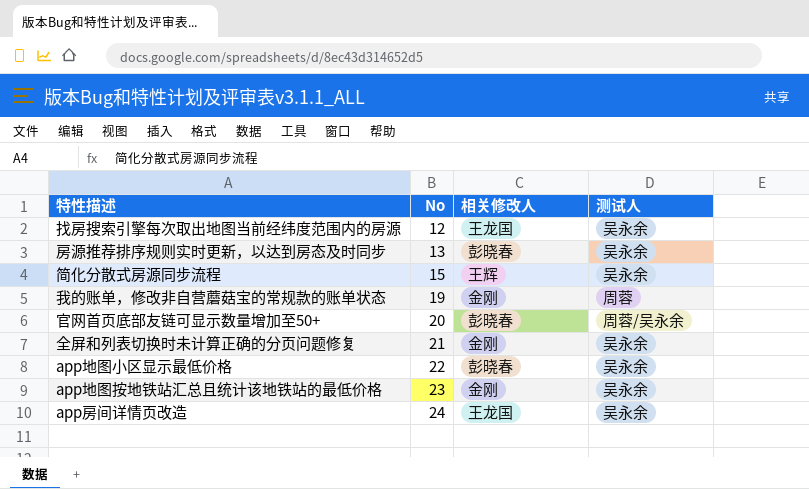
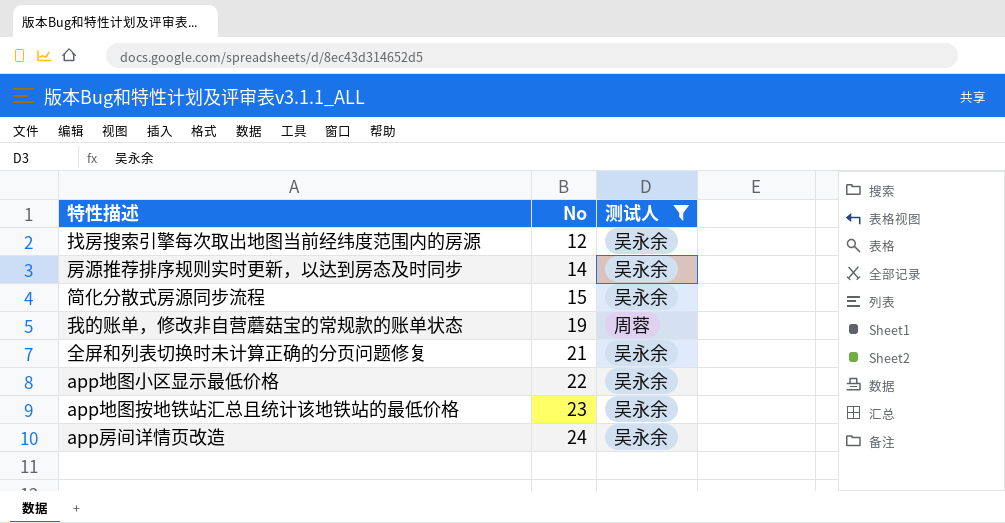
filter: none -> 测试人 != 周蓉/吴永余
column 相关修改人 | position: 3 -> none
房源推荐排序规则实时更新，以达到房态及时同步 | No: 13 -> 14

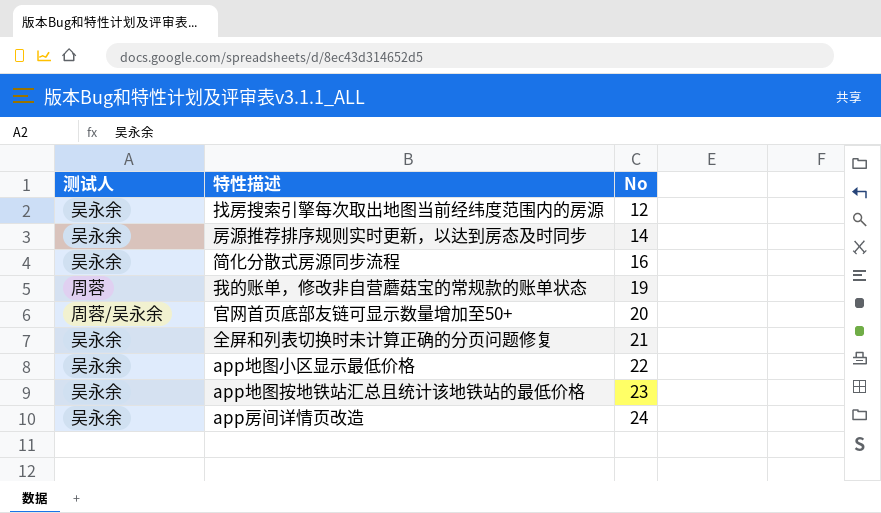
filter: 测试人 != 周蓉/吴永余 -> none
column 测试人 | position: 3 -> 1
简化分散式房源同步流程 | No: 15 -> 16

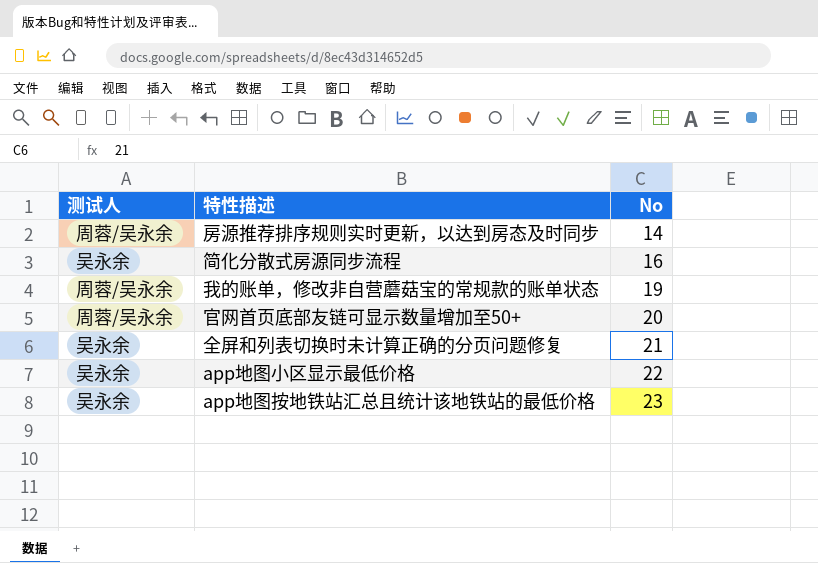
row 找房搜索引擎每次取出地图当前经纬度范围内的房源: 吴永余 | 12 -> none
row app房间详情页改造: 吴永余 | 24 -> none
房源推荐排序规则实时更新，以达到房态及时同步 | 测试人: 吴永余 -> 周蓉/吴永余
我的账单，修改非自营蘑菇宝的常规款的账单状态 | 测试人: 周蓉 -> 周蓉/吴永余

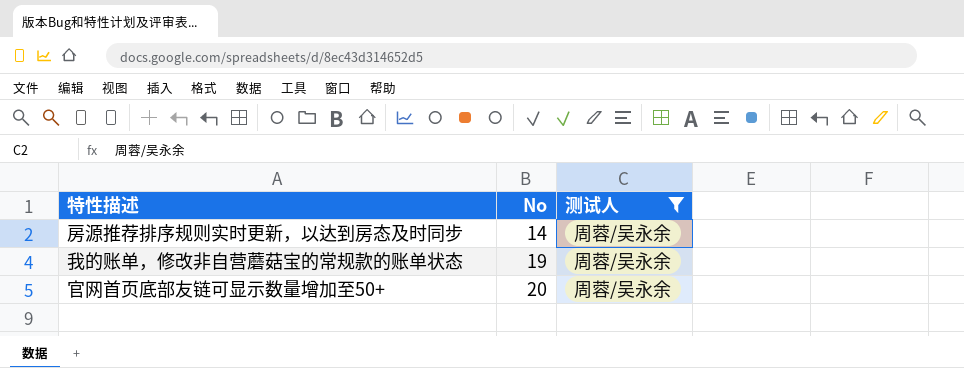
filter: none -> 测试人 = 周蓉/吴永余
column 测试人 | position: 1 -> 3

